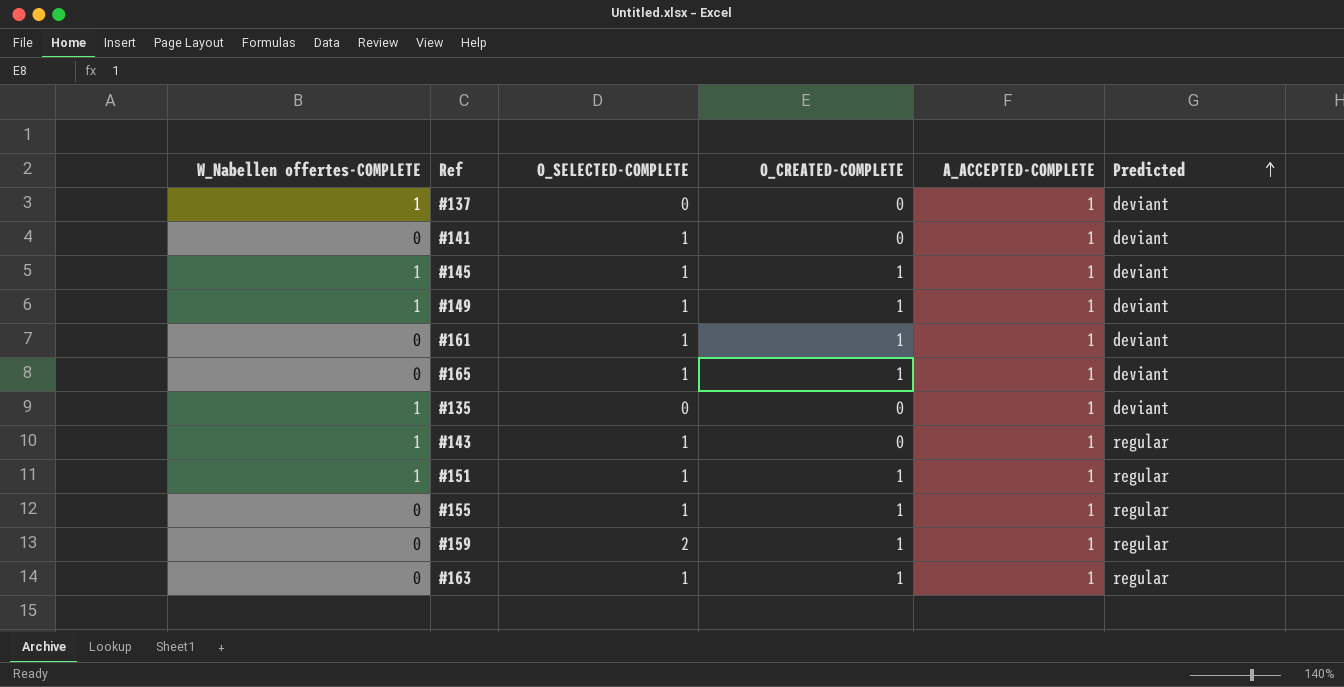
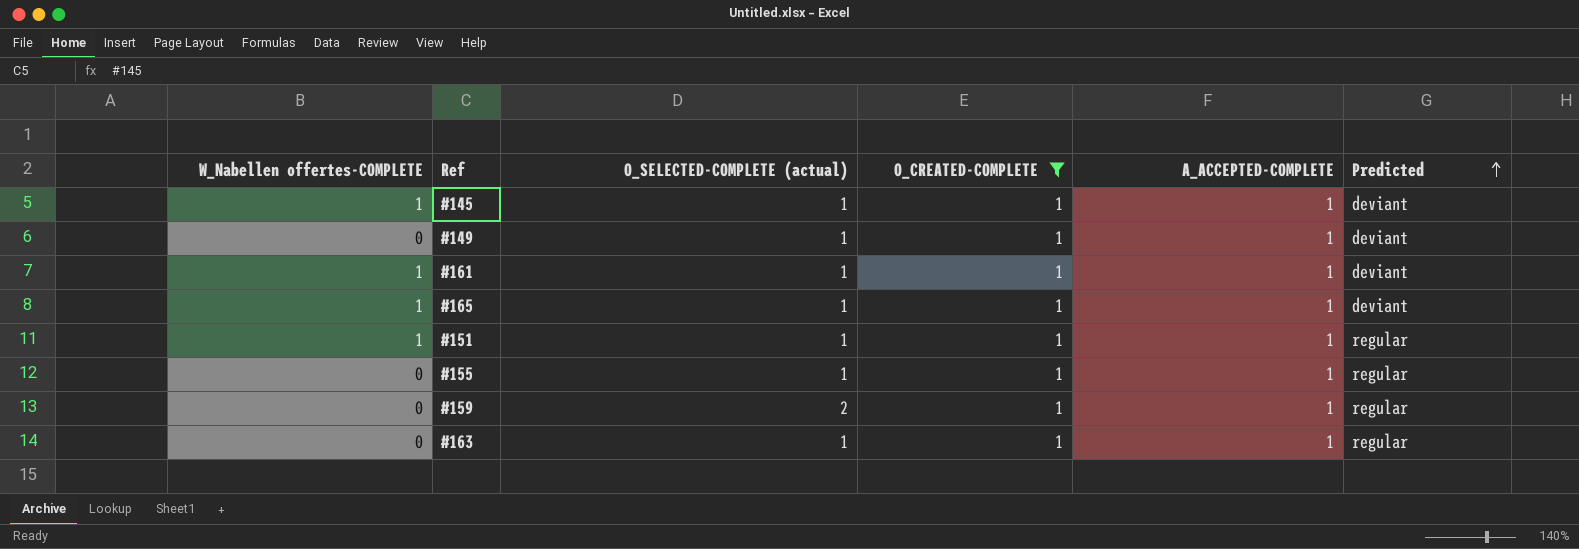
filter: none -> O_CREATED-COMPLETE = 1
column name: O_SELECTED-COMPLETE -> O_SELECTED-COMPLETE (actual)
#149 | W_Nabellen offertes-COMPLETE: 1 -> 0
#161 | W_Nabellen offertes-COMPLETE: 0 -> 1
#165 | W_Nabellen offertes-COMPLETE: 0 -> 1

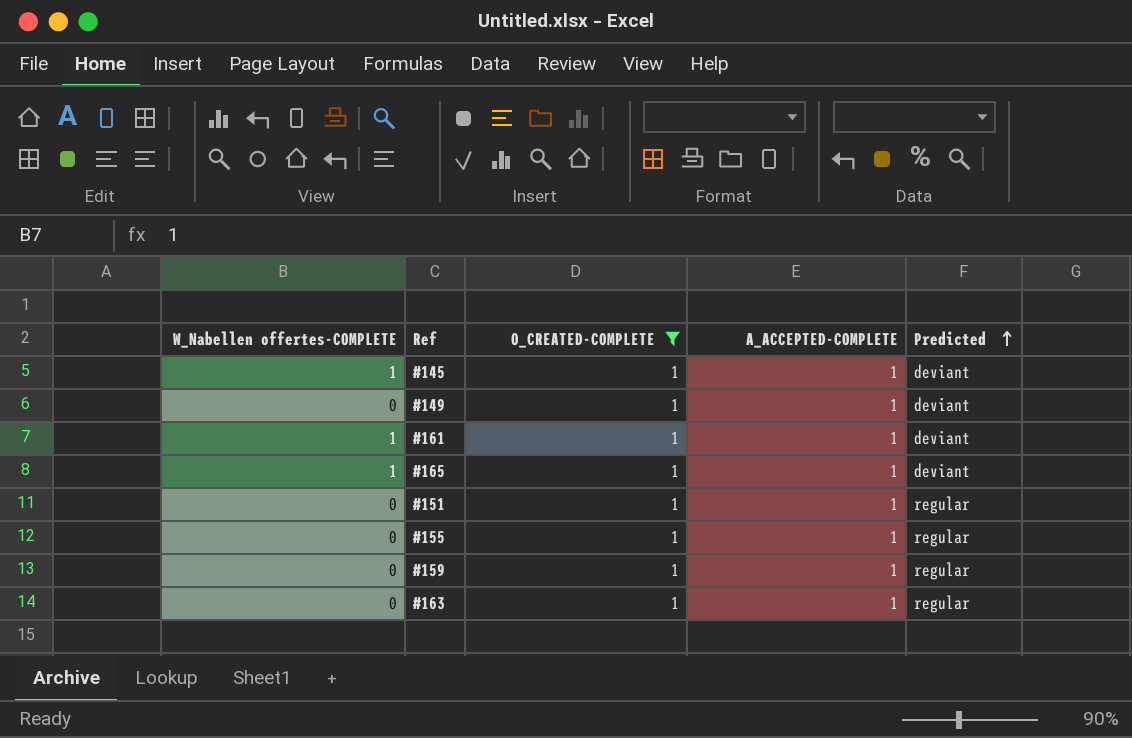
column O_SELECTED-COMPLETE (actual) | position: 3 -> none
#151 | W_Nabellen offertes-COMPLETE: 1 -> 0

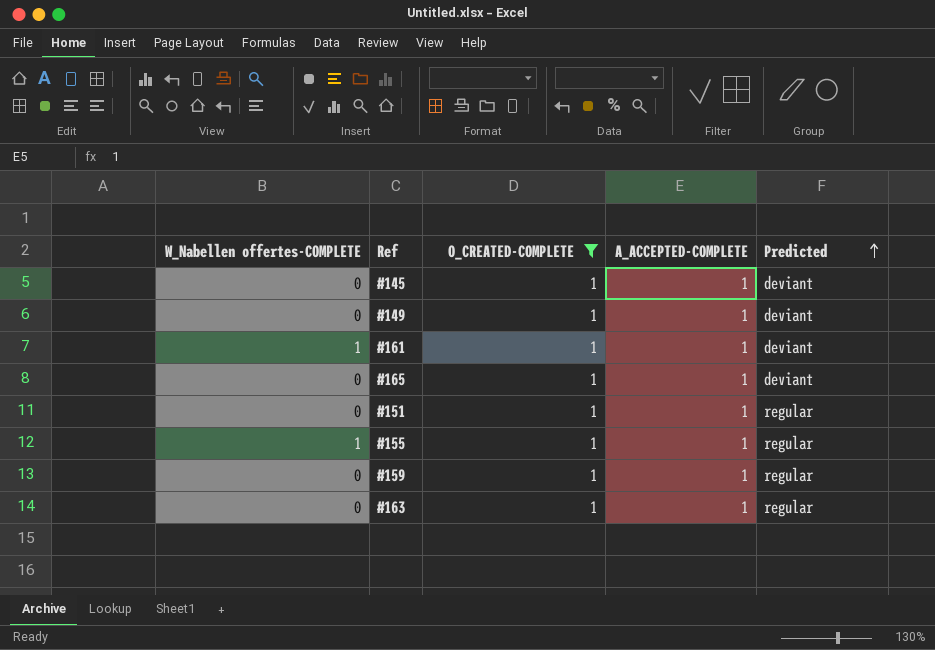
#145 | W_Nabellen offertes-COMPLETE: 1 -> 0
#165 | W_Nabellen offertes-COMPLETE: 1 -> 0
#155 | W_Nabellen offertes-COMPLETE: 0 -> 1

